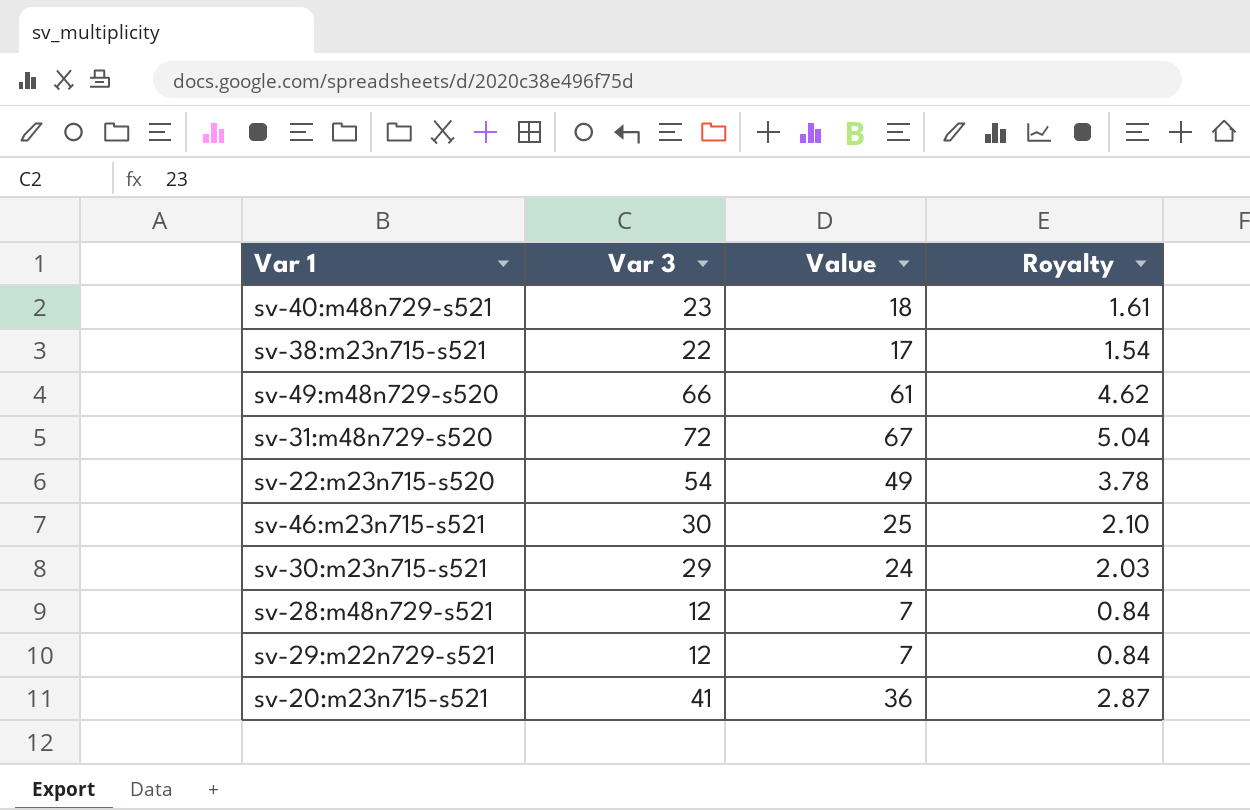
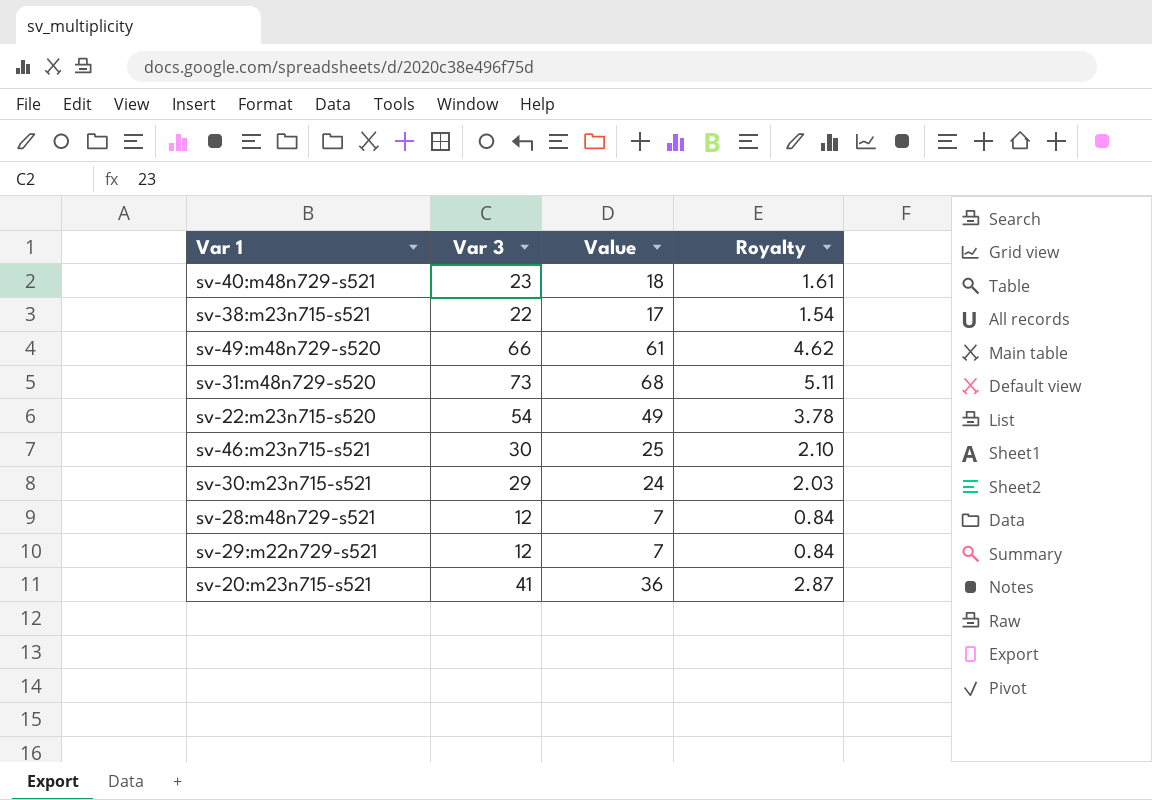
sv-31:m48n729-s520 | Var 3: 72 -> 73
sv-31:m48n729-s520 | Value: 67 -> 68
sv-31:m48n729-s520 | Royalty: 5.04 -> 5.11

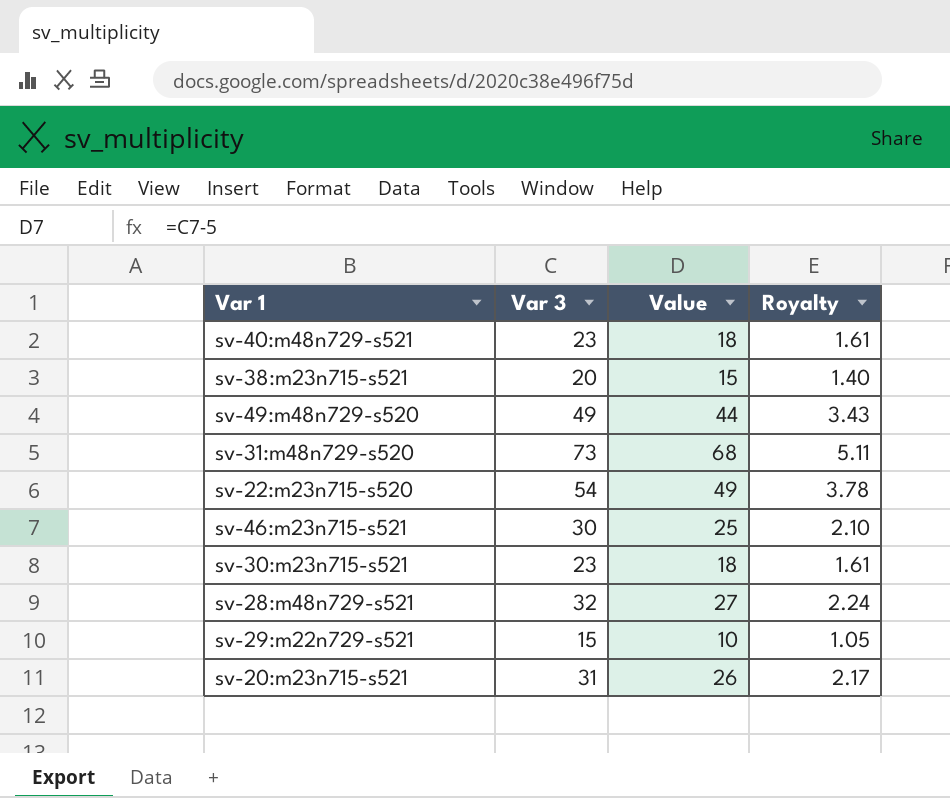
sv-38:m23n715-s521 | Var 3: 22 -> 20
sv-38:m23n715-s521 | Value: 17 -> 15
sv-38:m23n715-s521 | Royalty: 1.54 -> 1.40
sv-49:m48n729-s520 | Var 3: 66 -> 49
sv-49:m48n729-s520 | Value: 61 -> 44
sv-49:m48n729-s520 | Royalty: 4.62 -> 3.43
sv-30:m23n715-s521 | Var 3: 29 -> 23
sv-30:m23n715-s521 | Value: 24 -> 18
sv-30:m23n715-s521 | Royalty: 2.03 -> 1.61
sv-28:m48n729-s521 | Var 3: 12 -> 32
sv-28:m48n729-s521 | Value: 7 -> 27
sv-28:m48n729-s521 | Royalty: 0.84 -> 2.24
sv-29:m22n729-s521 | Var 3: 12 -> 15
sv-29:m22n729-s521 | Value: 7 -> 10
sv-29:m22n729-s521 | Royalty: 0.84 -> 1.05
sv-20:m23n715-s521 | Var 3: 41 -> 31
sv-20:m23n715-s521 | Value: 36 -> 26
sv-20:m23n715-s521 | Royalty: 2.87 -> 2.17

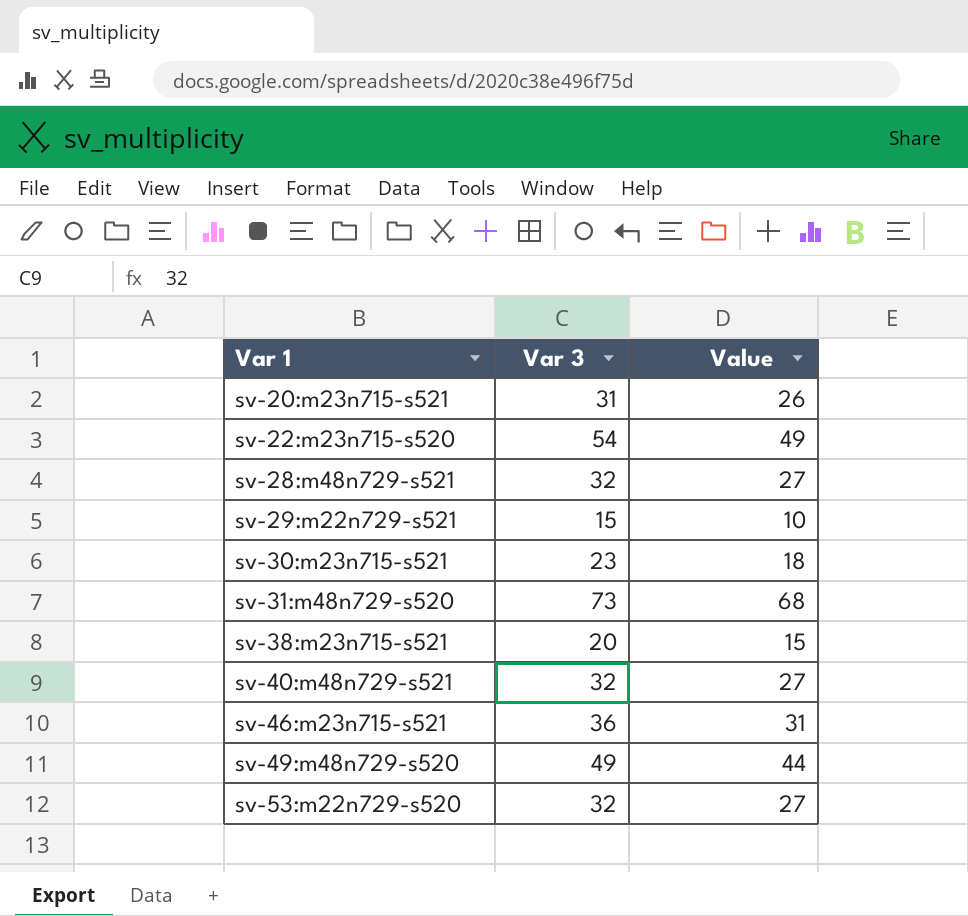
row order: none -> Var 1 ascending
column Royalty | formula: [Var 3] * 0.07 -> none
sv-40:m48n729-s521 | Var 3: 23 -> 32
sv-40:m48n729-s521 | Value: 18 -> 27
sv-46:m23n715-s521 | Var 3: 30 -> 36
sv-46:m23n715-s521 | Value: 25 -> 31
row sv-53:m22n729-s520: none -> 32 | 27

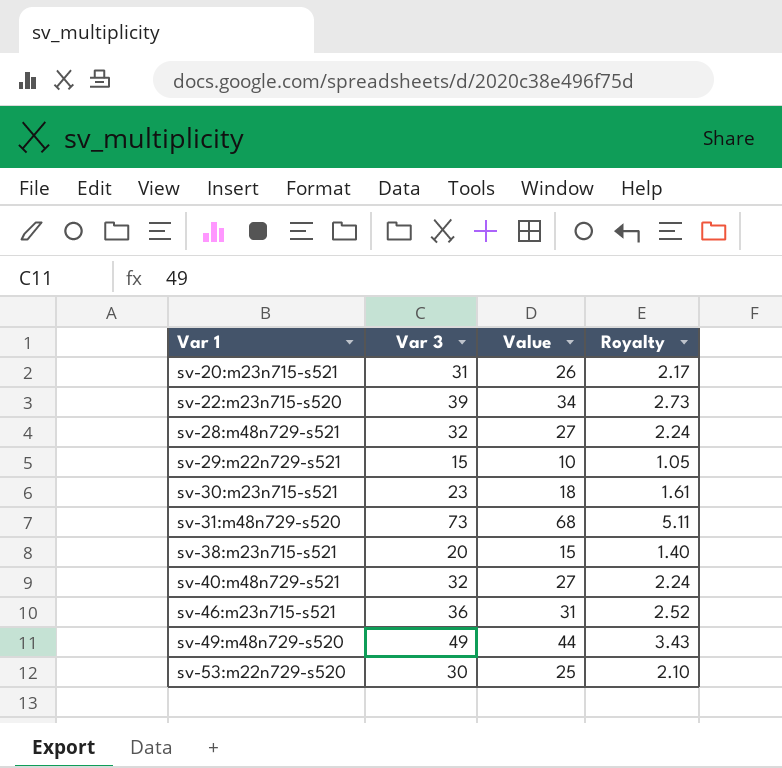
column Royalty | formula: none -> [Var 3] * 0.07
sv-22:m23n715-s520 | Var 3: 54 -> 39
sv-22:m23n715-s520 | Value: 49 -> 34
sv-53:m22n729-s520 | Var 3: 32 -> 30
sv-53:m22n729-s520 | Value: 27 -> 25

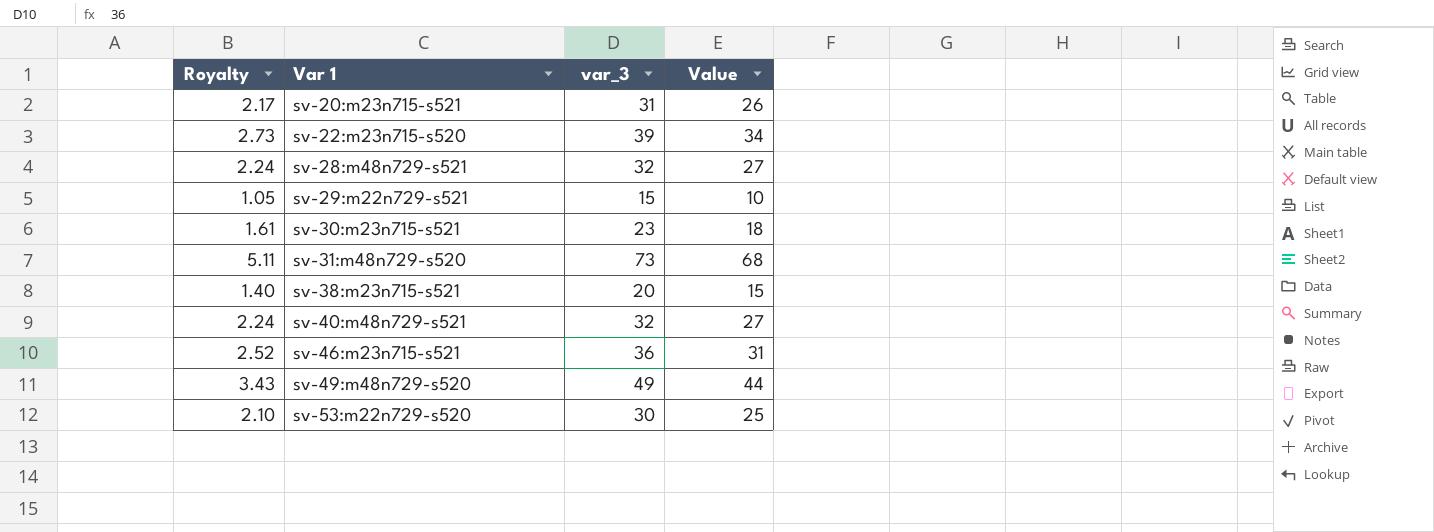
column Royalty | position: 4 -> 1
column name: Var 3 -> var_3

